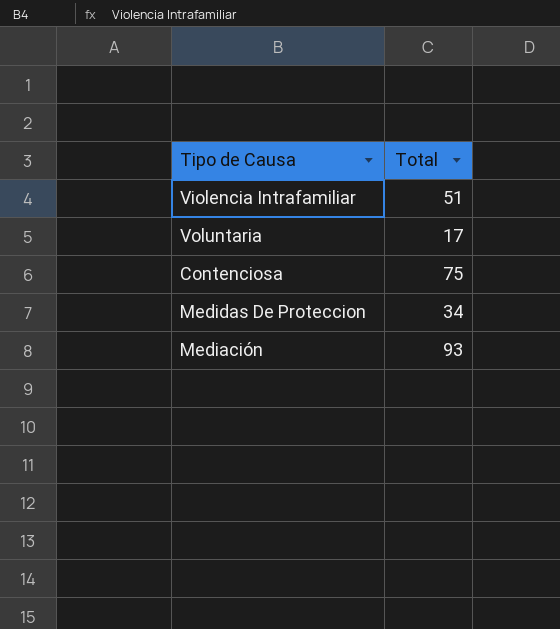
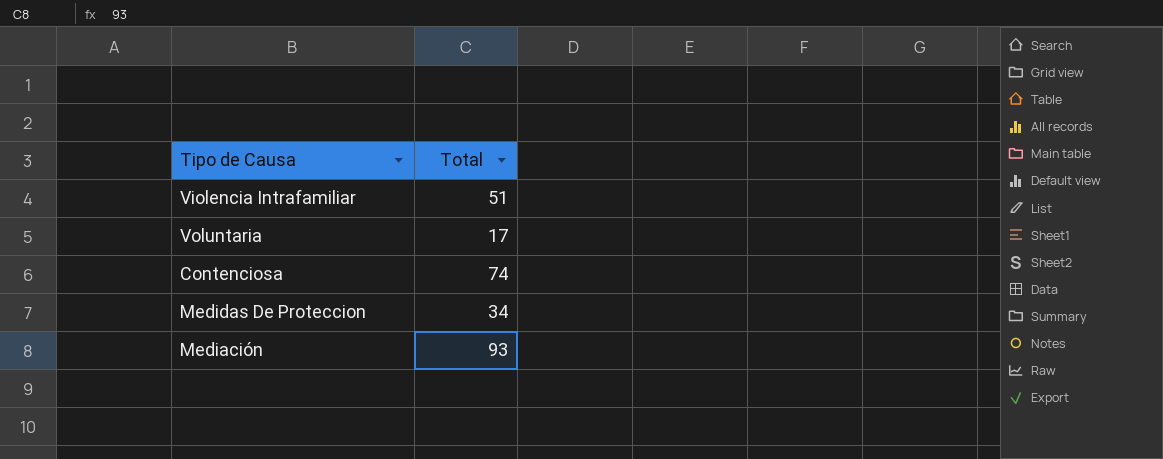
Contenciosa | Total: 75 -> 74

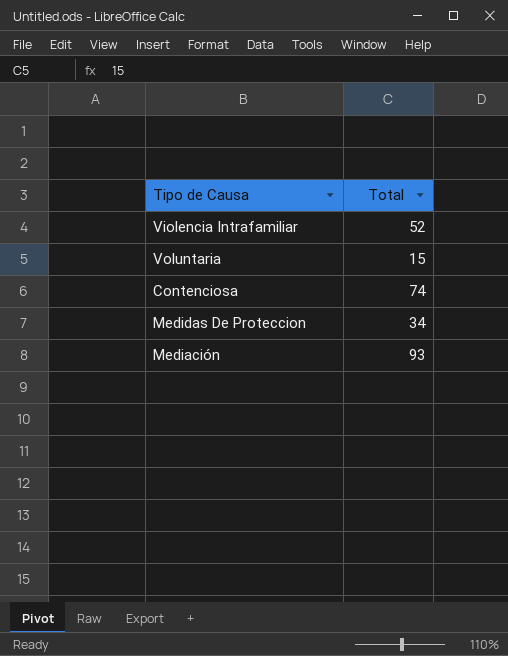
Violencia Intrafamiliar | Total: 51 -> 52
Voluntaria | Total: 17 -> 15

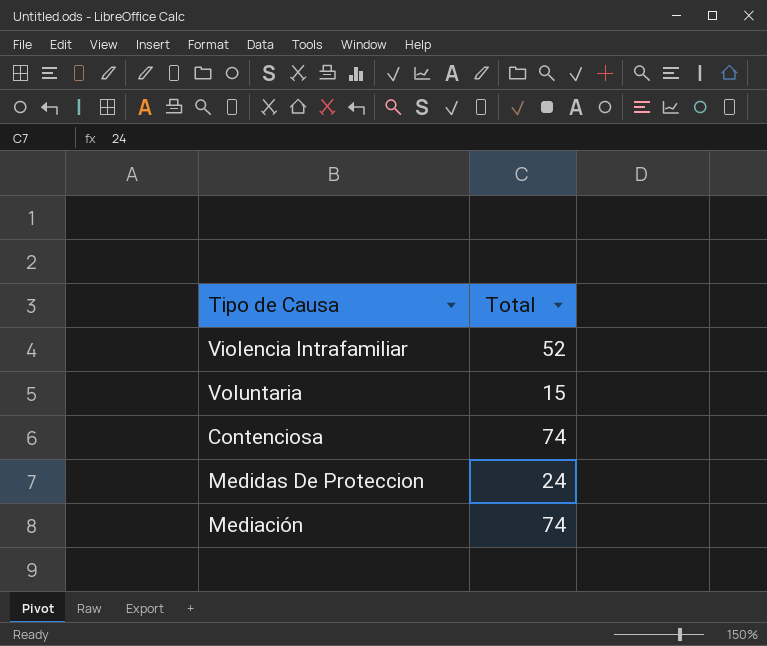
Medidas De Proteccion | Total: 34 -> 24
Mediación | Total: 93 -> 74

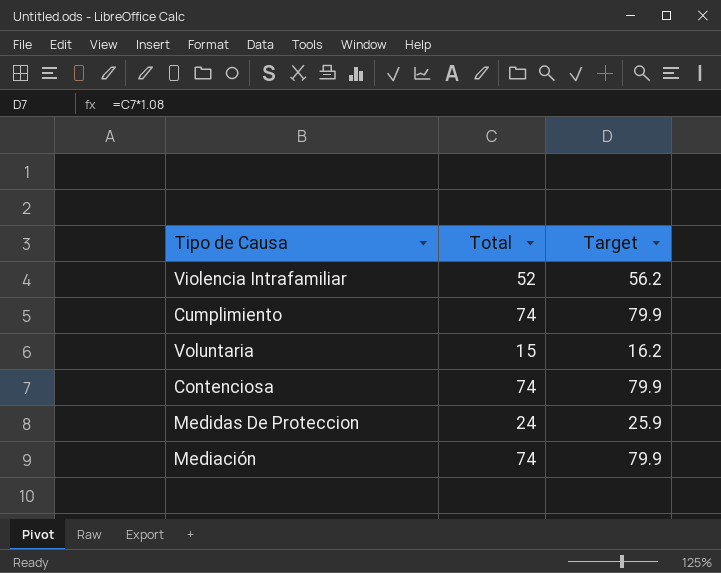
column Target | formula: none -> [Total] * 1.08
row Cumplimiento: none -> 74 | 79.9

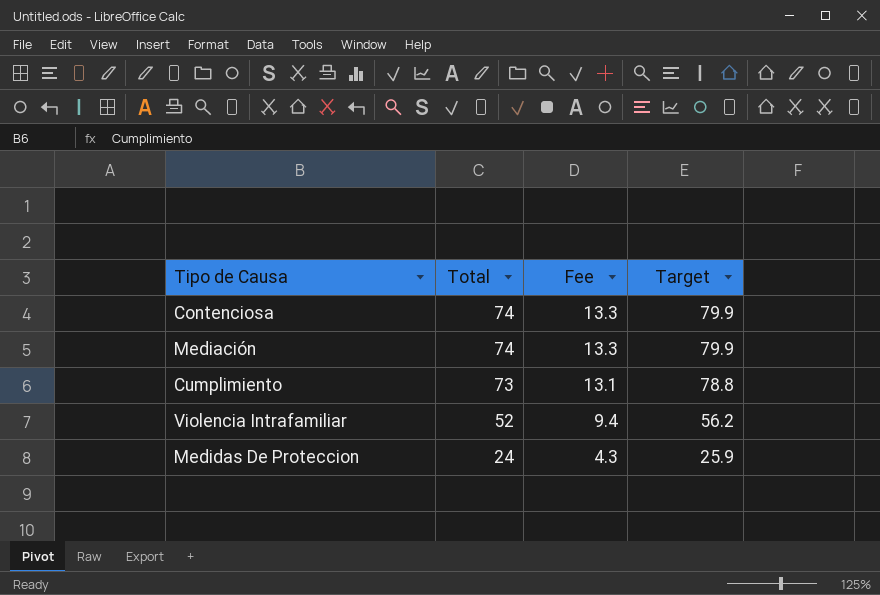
row order: none -> Total descending
column Fee | formula: none -> [Total] * 0.18
row Voluntaria: 15 | 16.2 -> none
Cumplimiento | Total: 74 -> 73
Cumplimiento | Target: 79.9 -> 78.8

